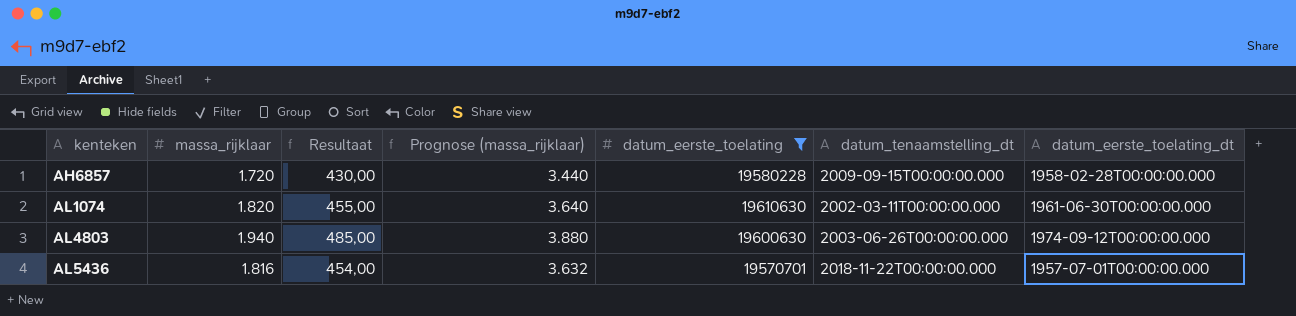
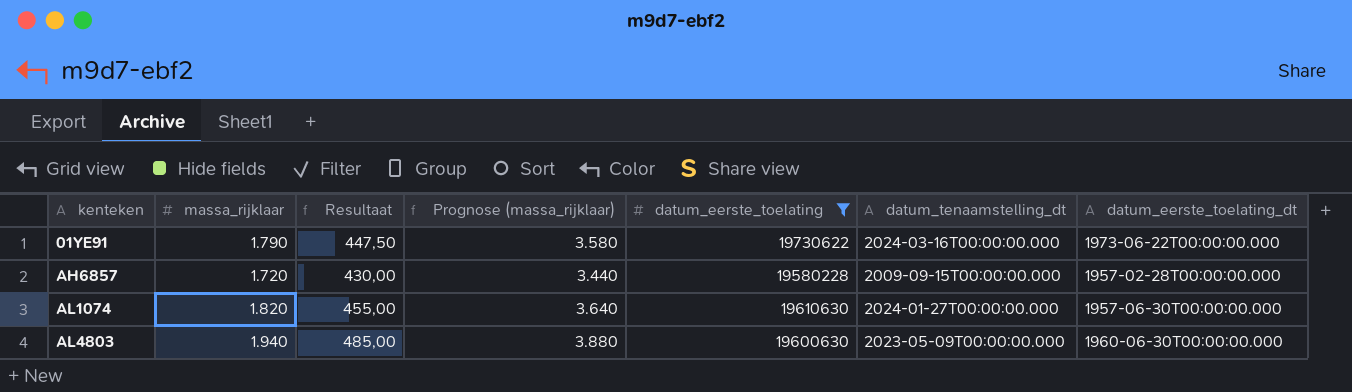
row AL5436: 1.816 | 454,00 | 3.632 | 19570701 | 2018-11-22T00:00:00.000 | 1957-07-01T00:00:00.000 -> none
row 01YE91: none -> 1.790 | 447,50 | 3.580 | 19730622 | 2024-03-16T00:00:00.000 | 1973-06-22T00:00:00.000
AH6857 | datum_eerste_toelating_dt: 1958-02-28T00:00:00.000 -> 1957-02-28T00:00:00.000
AL1074 | datum_tenaamstelling_dt: 2002-03-11T00:00:00.000 -> 2024-01-27T00:00:00.000
AL1074 | datum_eerste_toelating_dt: 1961-06-30T00:00:00.000 -> 1957-06-30T00:00:00.000
AL4803 | datum_tenaamstelling_dt: 2003-06-26T00:00:00.000 -> 2023-05-09T00:00:00.000
AL4803 | datum_eerste_toelating_dt: 1974-09-12T00:00:00.000 -> 1960-06-30T00:00:00.000

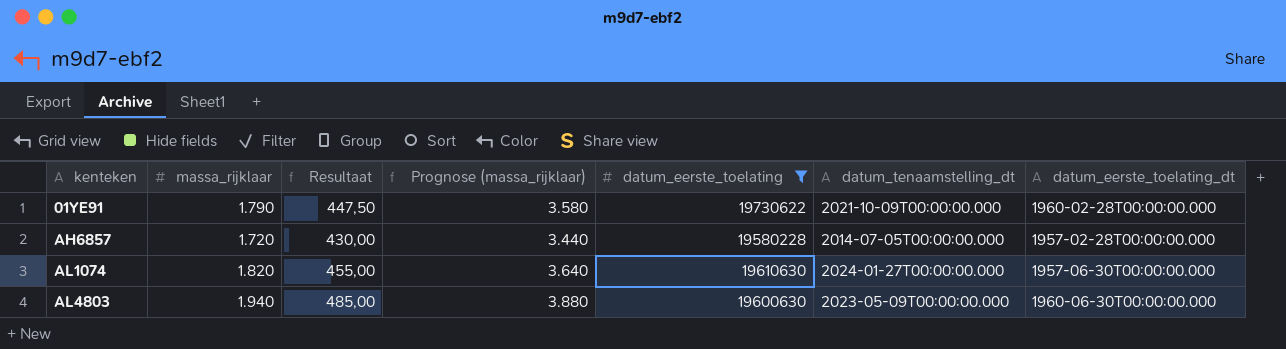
01YE91 | datum_tenaamstelling_dt: 2024-03-16T00:00:00.000 -> 2021-10-09T00:00:00.000
01YE91 | datum_eerste_toelating_dt: 1973-06-22T00:00:00.000 -> 1960-02-28T00:00:00.000
AH6857 | datum_tenaamstelling_dt: 2009-09-15T00:00:00.000 -> 2014-07-05T00:00:00.000

